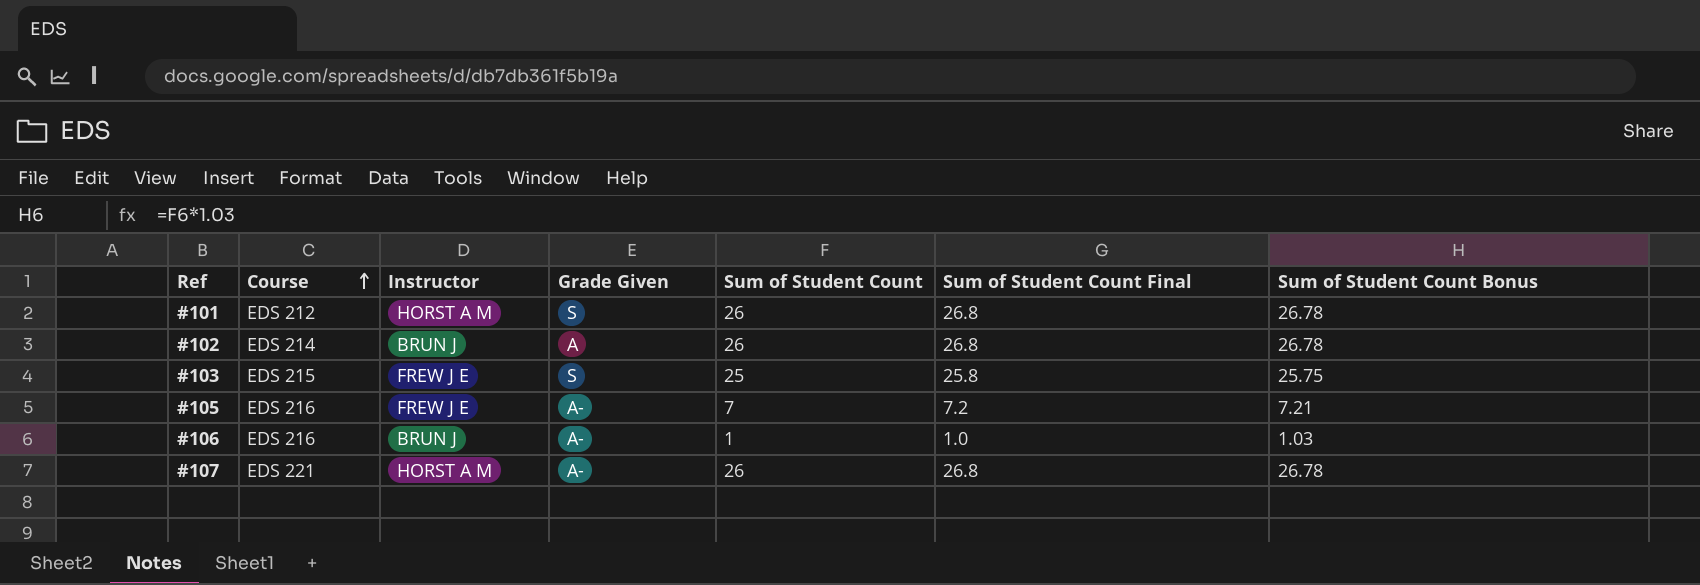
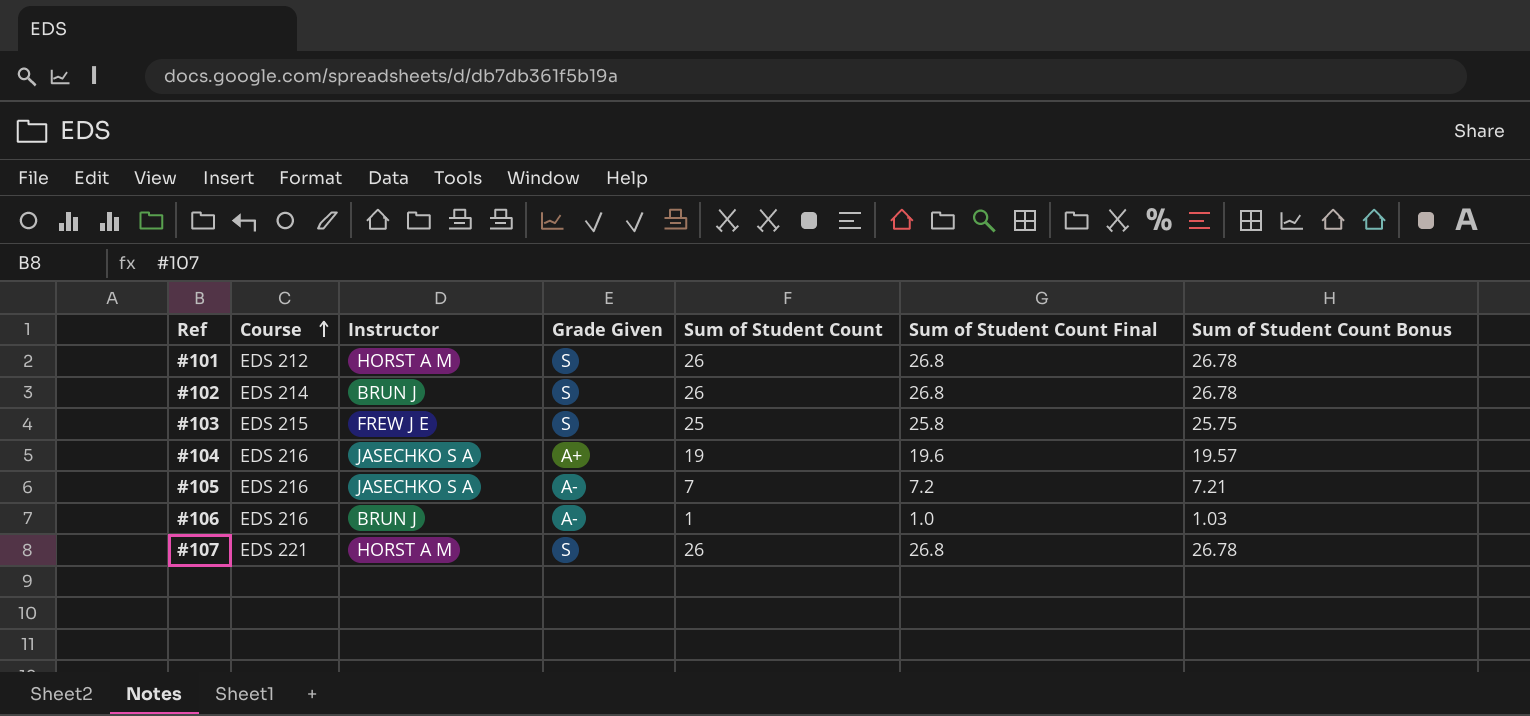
#102 | Grade Given: A -> S
row #104: none -> EDS 216 | JASECHKO S A | A+ | 19 | 19.6 | 19.57
#105 | Instructor: FREW J E -> JASECHKO S A
#107 | Grade Given: A- -> S

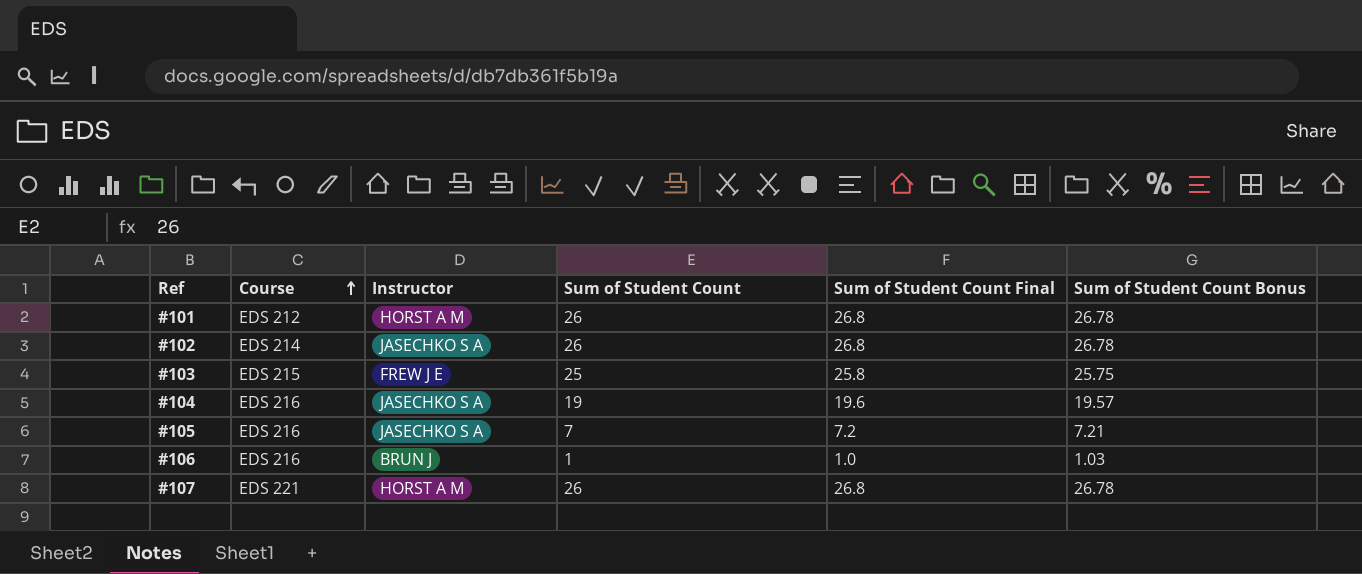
column Grade Given | position: 4 -> none
#102 | Instructor: BRUN J -> JASECHKO S A

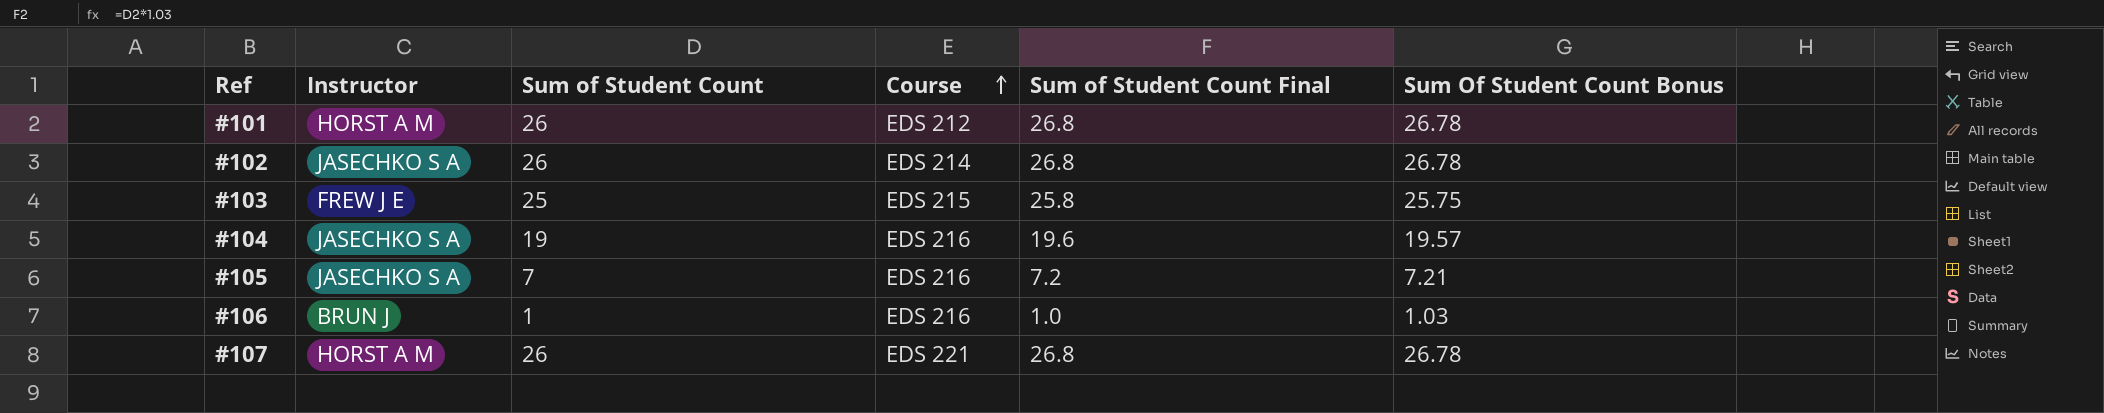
column Course | position: 2 -> 4
column name: Sum of Student Count Bonus -> Sum Of Student Count Bonus

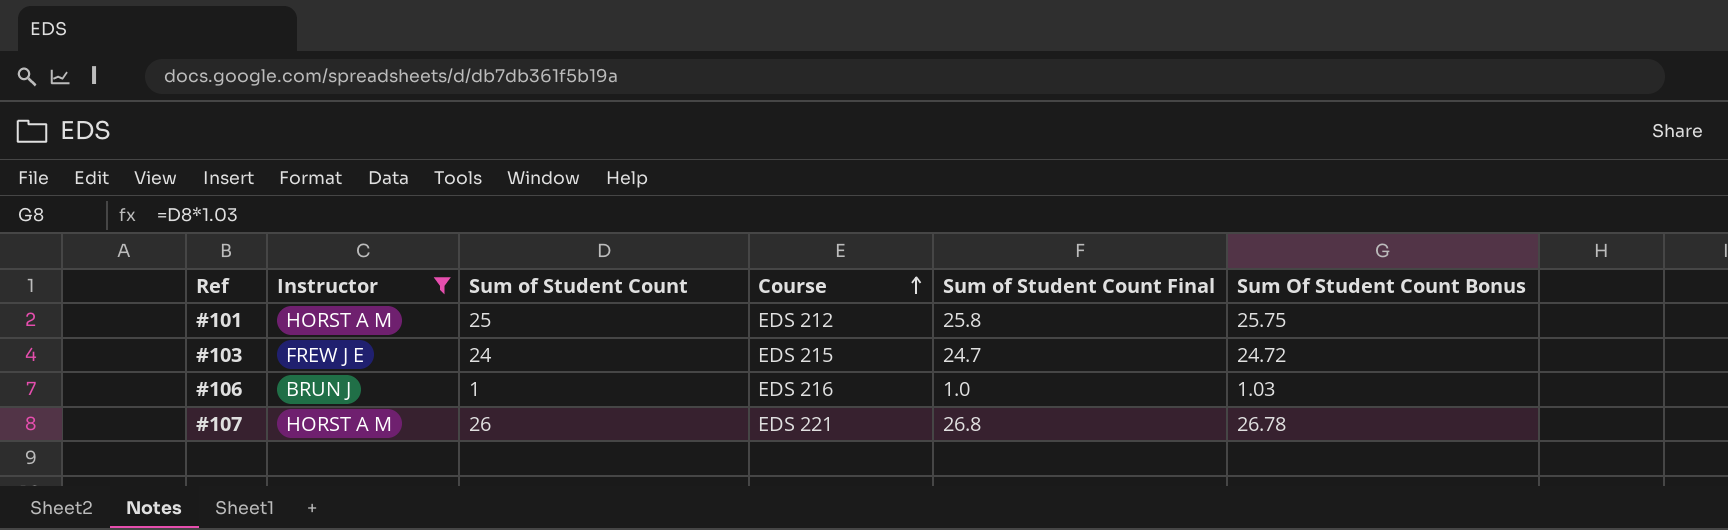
filter: none -> Instructor != JASECHKO S A
#101 | Sum of Student Count: 26 -> 25
#101 | Sum of Student Count Final: 26.8 -> 25.8
#101 | Sum Of Student Count Bonus: 26.78 -> 25.75
#103 | Sum of Student Count: 25 -> 24
#103 | Sum of Student Count Final: 25.8 -> 24.7
#103 | Sum Of Student Count Bonus: 25.75 -> 24.72

